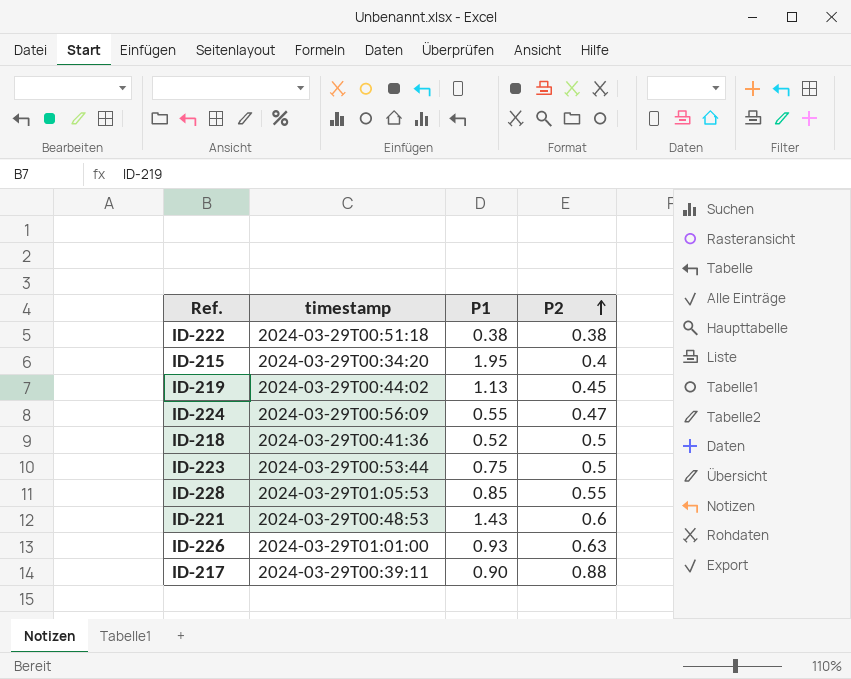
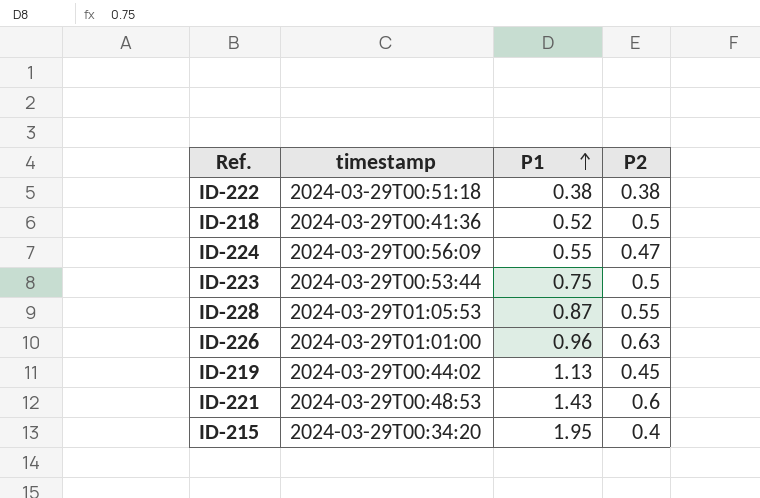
row order: P2 ascending -> P1 ascending
row ID-217: 2024-03-29T00:39:11 | 0.90 | 0.88 -> none
ID-228 | P1: 0.85 -> 0.87
ID-226 | P1: 0.93 -> 0.96

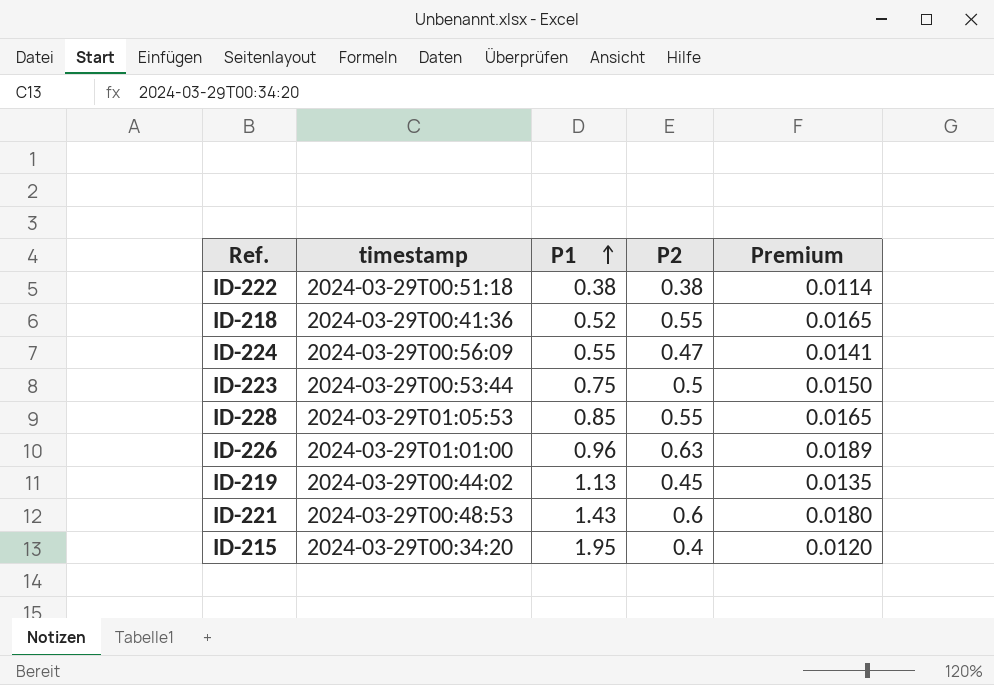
column Premium | formula: none -> [P2] * 0.03
ID-218 | P2: 0.5 -> 0.55
ID-228 | P1: 0.87 -> 0.85

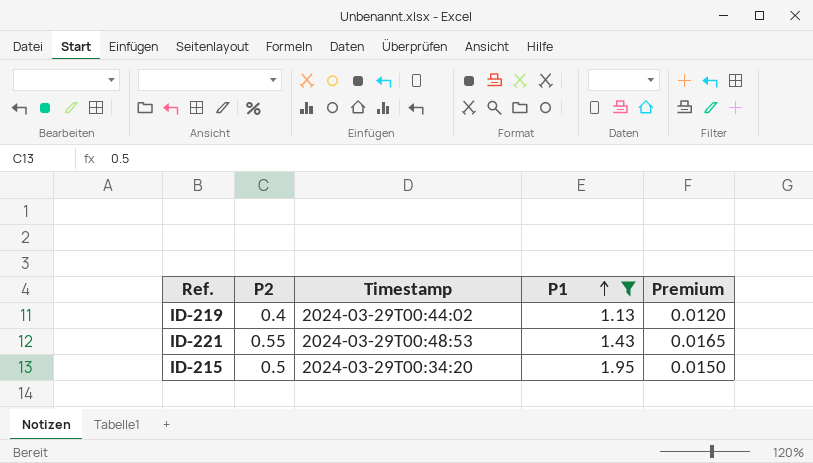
filter: none -> P1 >= 1.13
column P2 | position: 4 -> 2
column name: timestamp -> Timestamp
ID-219 | P2: 0.45 -> 0.4
ID-219 | Premium: 0.0135 -> 0.0120
ID-221 | P2: 0.6 -> 0.55
ID-221 | Premium: 0.0180 -> 0.0165
ID-215 | P2: 0.4 -> 0.5
ID-215 | Premium: 0.0120 -> 0.0150

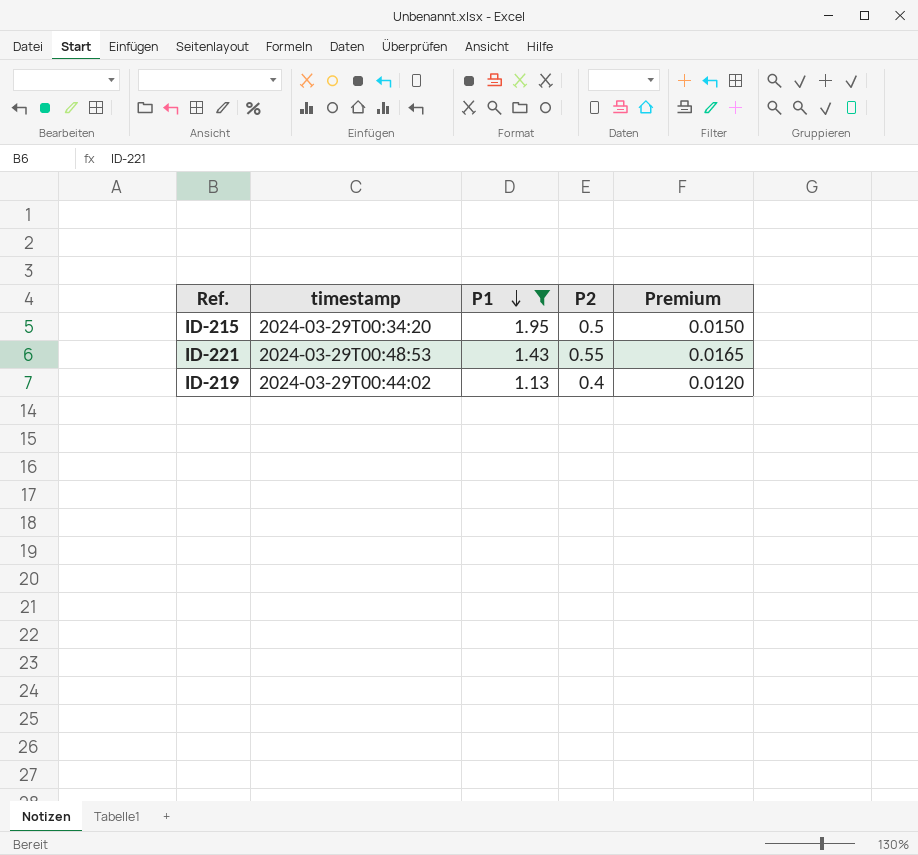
row order: P1 ascending -> P1 descending
column name: Timestamp -> timestamp
column P2 | position: 2 -> 4

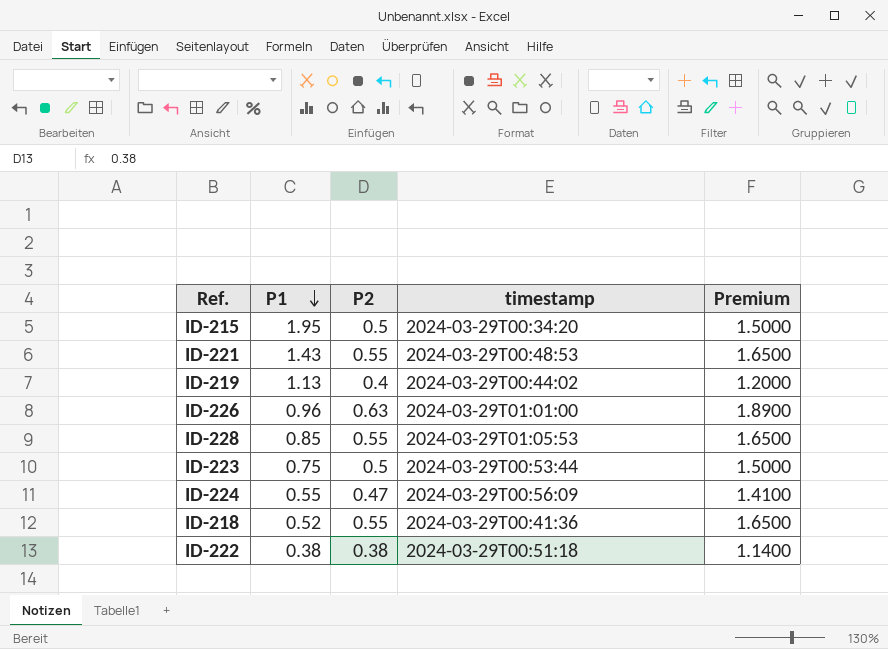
filter: P1 >= 1.13 -> none
column timestamp | position: 2 -> 4
column Premium | formula: [P2] * 0.03 -> [P2] * 3

